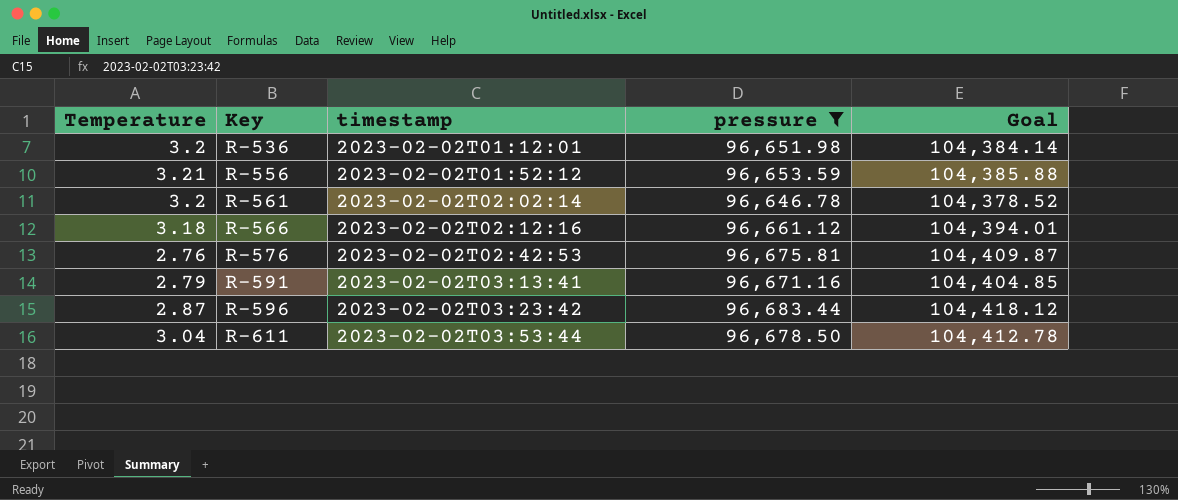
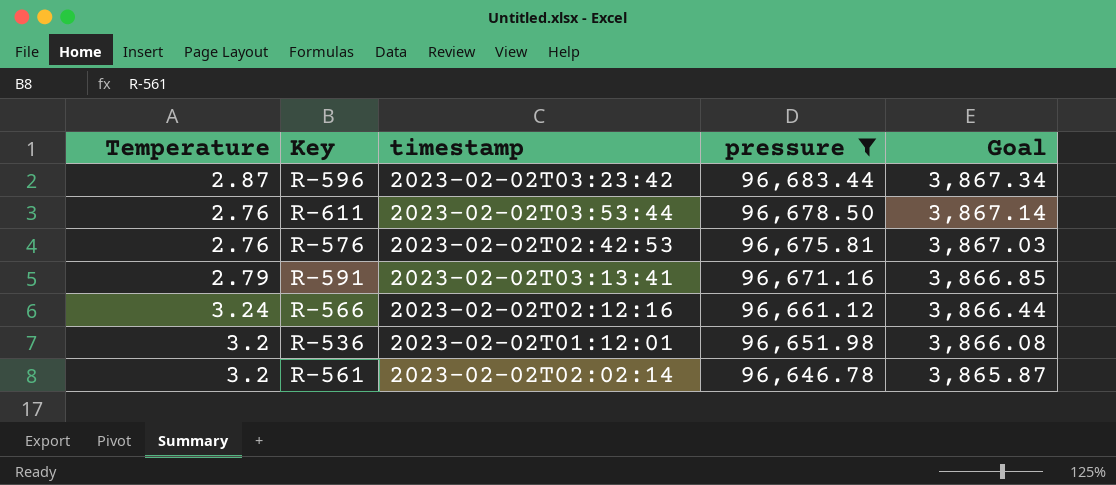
row order: Key ascending -> pressure descending
column Goal | formula: [pressure] * 1.08 -> [pressure] * 0.04
row R-556: 3.21 | 2023-02-02T01:52:12 | 96,653.59 | 104,385.88 -> none
R-611 | Temperature: 3.04 -> 2.76
R-566 | Temperature: 3.18 -> 3.24

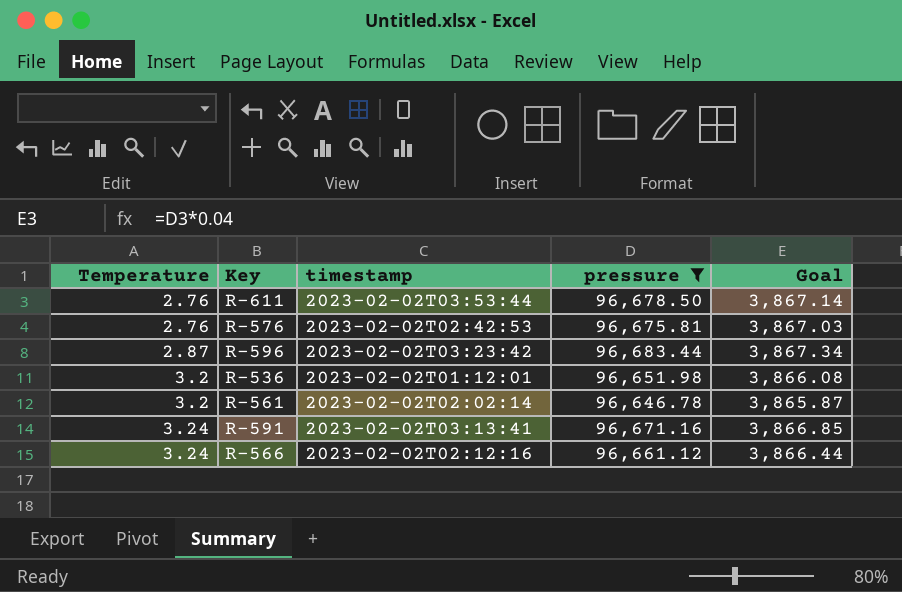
row order: pressure descending -> Temperature ascending
R-591 | Temperature: 2.79 -> 3.24

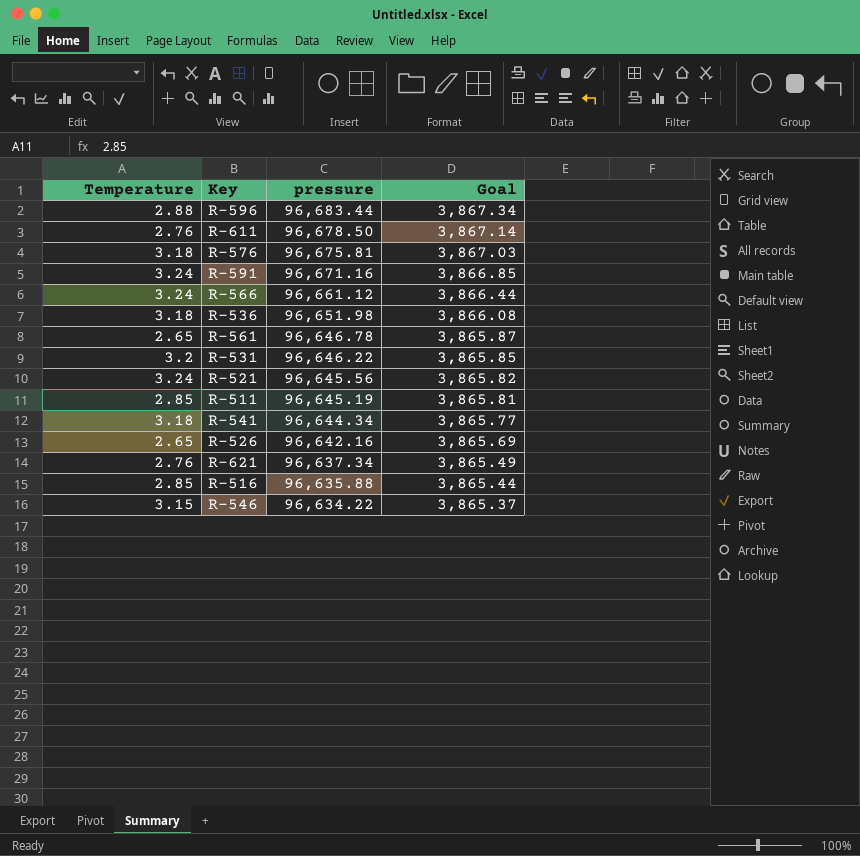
filter: pressure >= 96,646.78 -> none
row order: Temperature ascending -> pressure descending
column timestamp | position: 3 -> none
R-596 | Temperature: 2.87 -> 2.88
R-576 | Temperature: 2.76 -> 3.18
R-536 | Temperature: 3.2 -> 3.18
R-561 | Temperature: 3.2 -> 2.65

